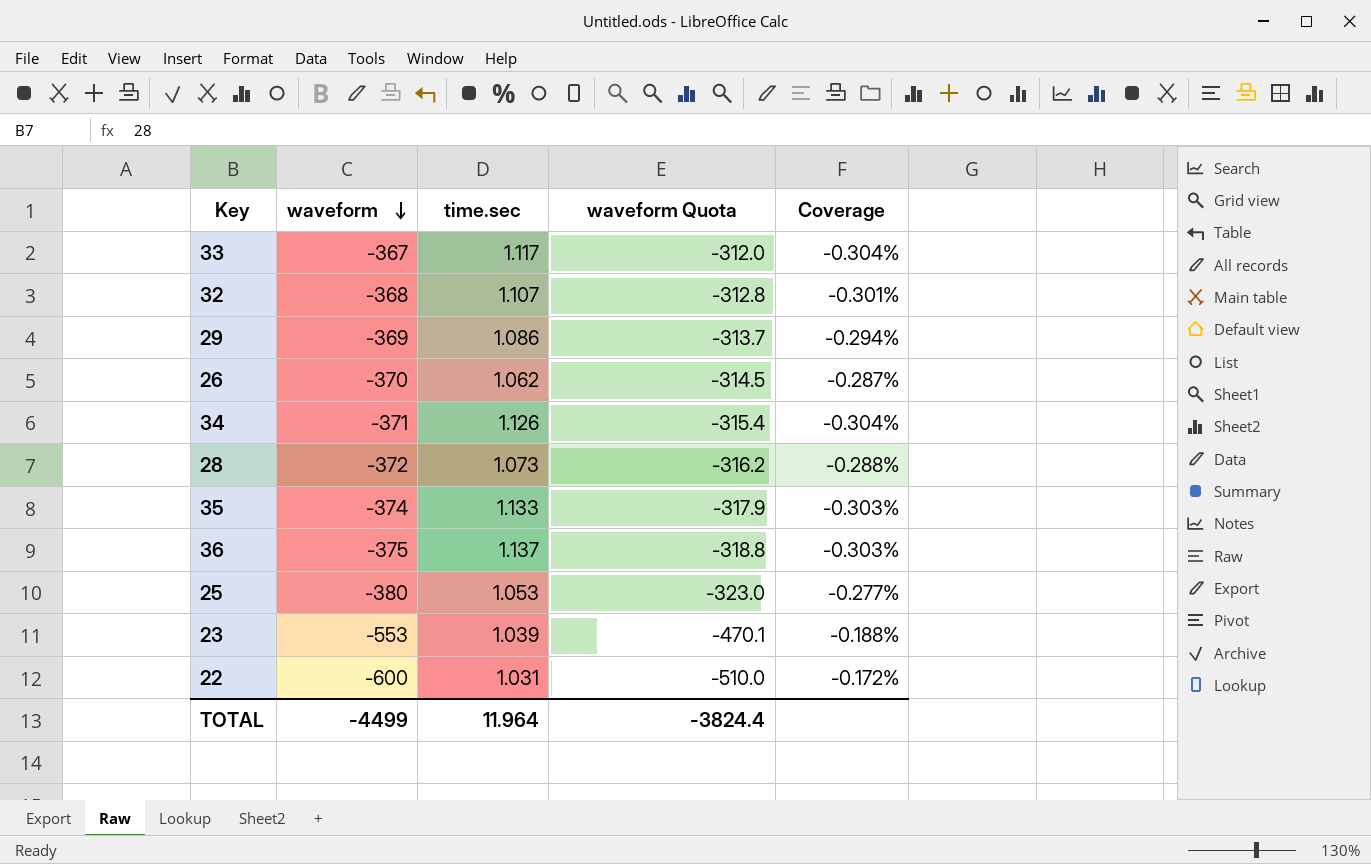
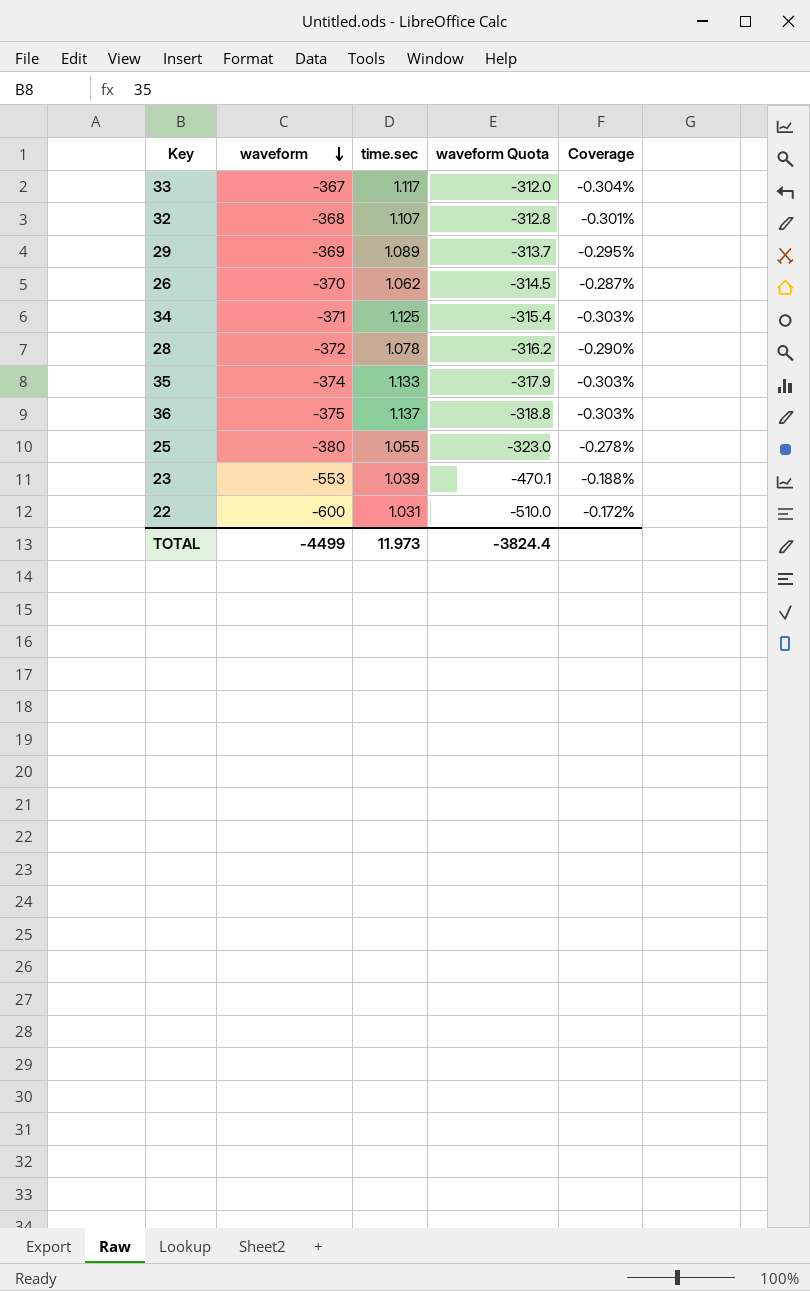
29 | time.sec: 1.086 -> 1.089
29 | Coverage: -0.294% -> -0.295%
34 | time.sec: 1.126 -> 1.125
34 | Coverage: -0.304% -> -0.303%
28 | time.sec: 1.073 -> 1.078
28 | Coverage: -0.288% -> -0.290%
25 | time.sec: 1.053 -> 1.055
25 | Coverage: -0.277% -> -0.278%
TOTAL | time.sec: 11.964 -> 11.973

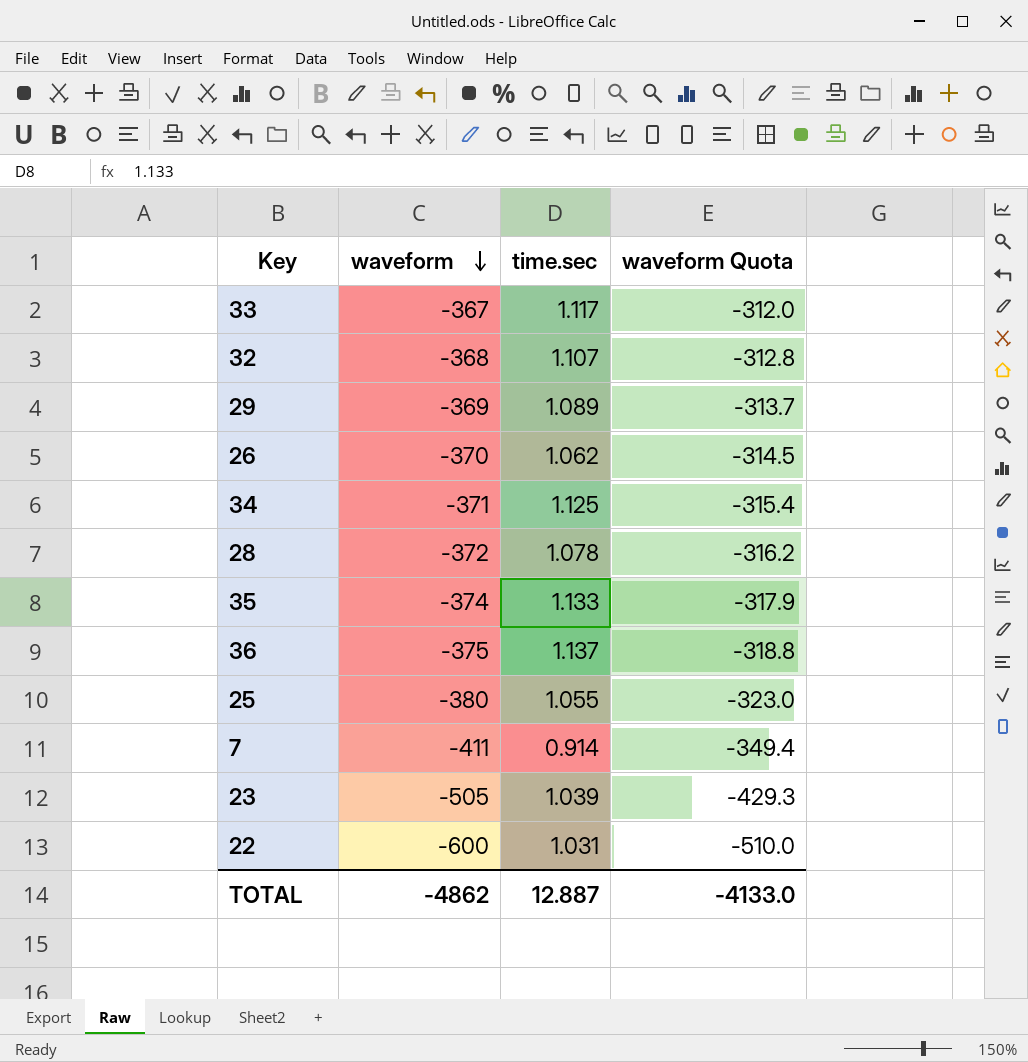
column Coverage | formula: [time.sec] / [waveform] -> none
row 7: none -> -411 | 0.914 | -349.4
23 | waveform: -553 -> -505
23 | waveform Quota: -470.1 -> -429.3
TOTAL | waveform: -4499 -> -4862
TOTAL | time.sec: 11.973 -> 12.887
TOTAL | waveform Quota: -3824.4 -> -4133.0

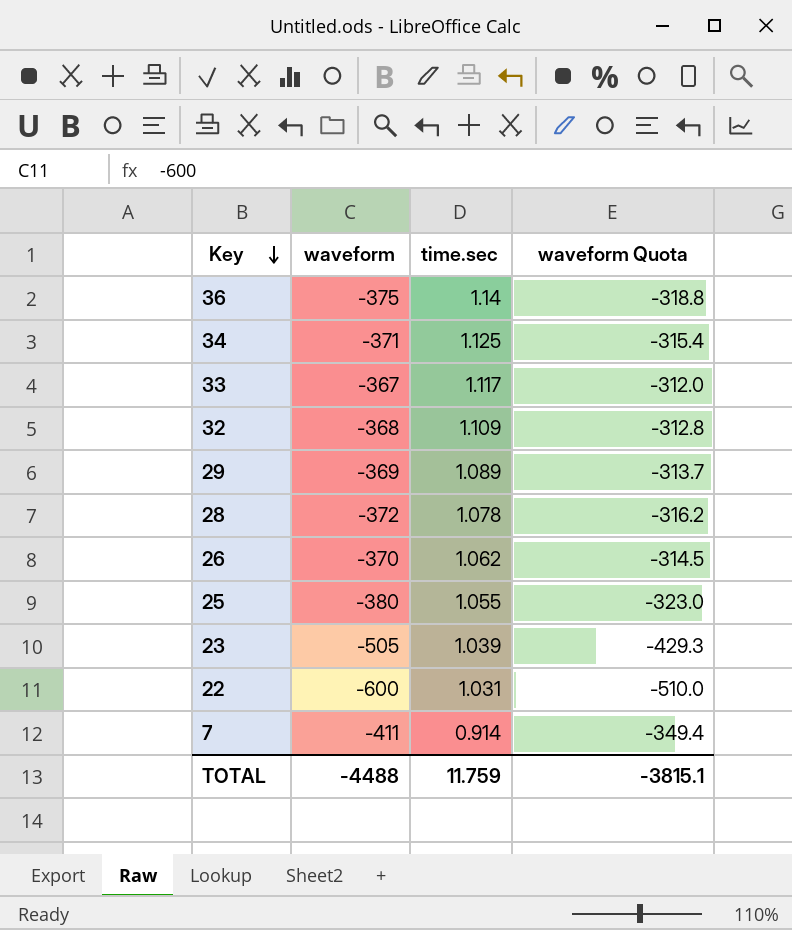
row order: waveform descending -> Key descending
row 35: -374 | 1.133 | -317.9 -> none
36 | time.sec: 1.137 -> 1.14
32 | time.sec: 1.107 -> 1.109
TOTAL | waveform: -4862 -> -4488
TOTAL | time.sec: 12.887 -> 11.759
TOTAL | waveform Quota: -4133.0 -> -3815.1

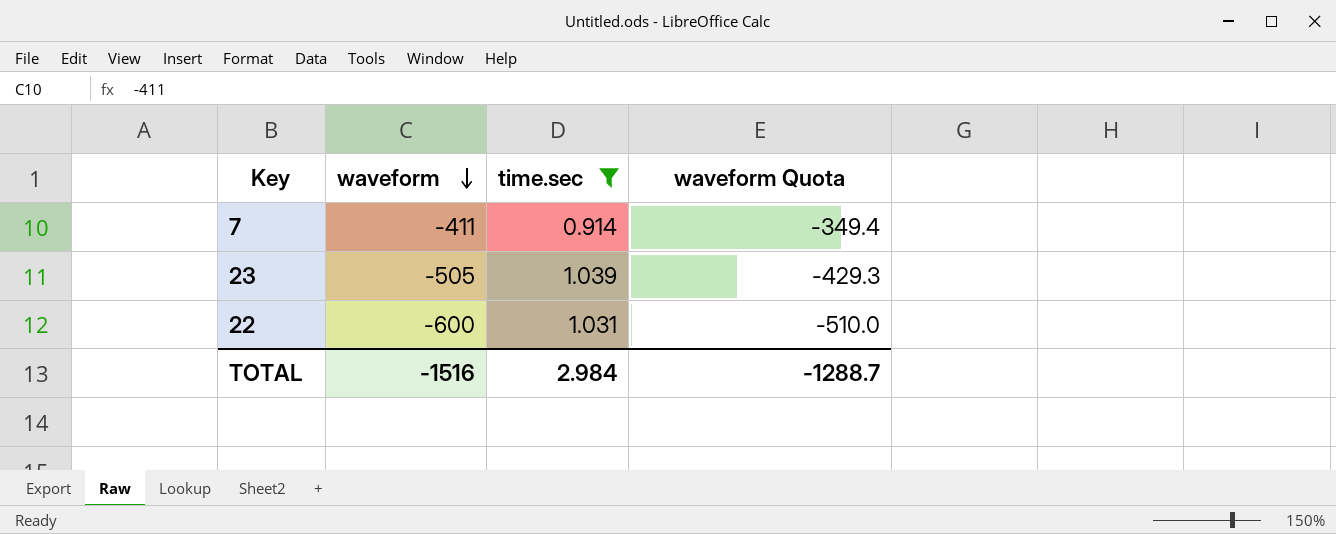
filter: none -> time.sec <= 1.039
row order: Key descending -> waveform descending
TOTAL | waveform: -4488 -> -1516
TOTAL | time.sec: 11.759 -> 2.984
TOTAL | waveform Quota: -3815.1 -> -1288.7

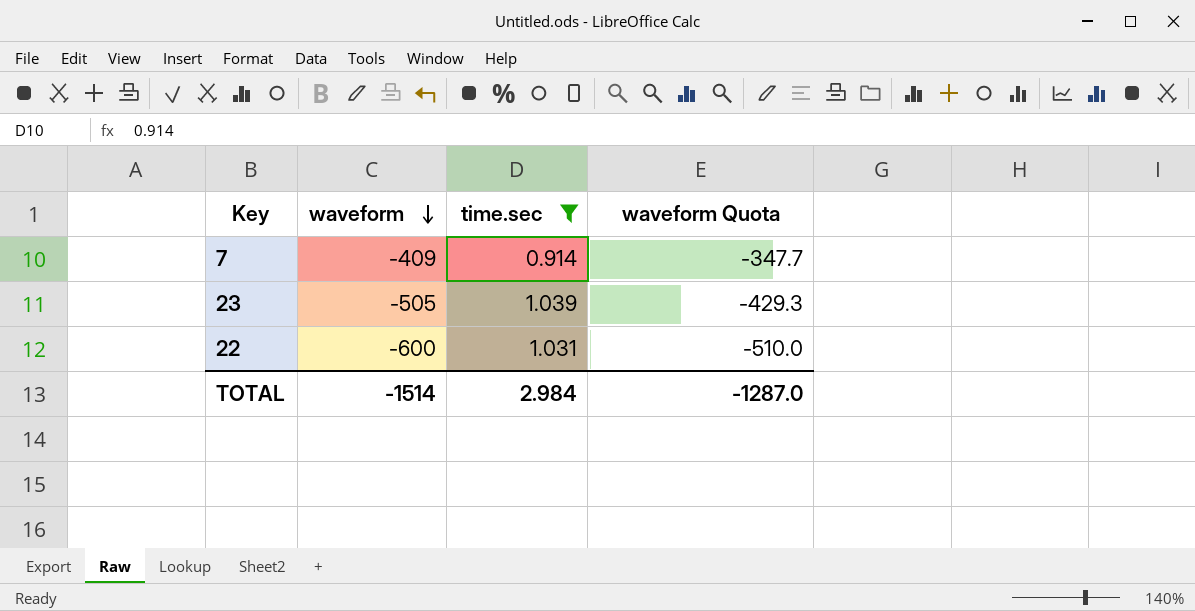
7 | waveform: -411 -> -409
7 | waveform Quota: -349.4 -> -347.7
TOTAL | waveform: -1516 -> -1514
TOTAL | waveform Quota: -1288.7 -> -1287.0

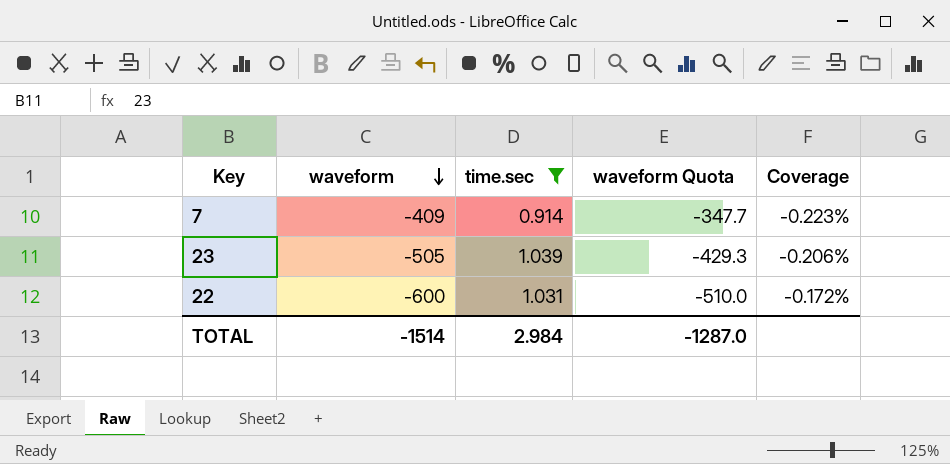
column Coverage | formula: none -> [time.sec] / [waveform]

